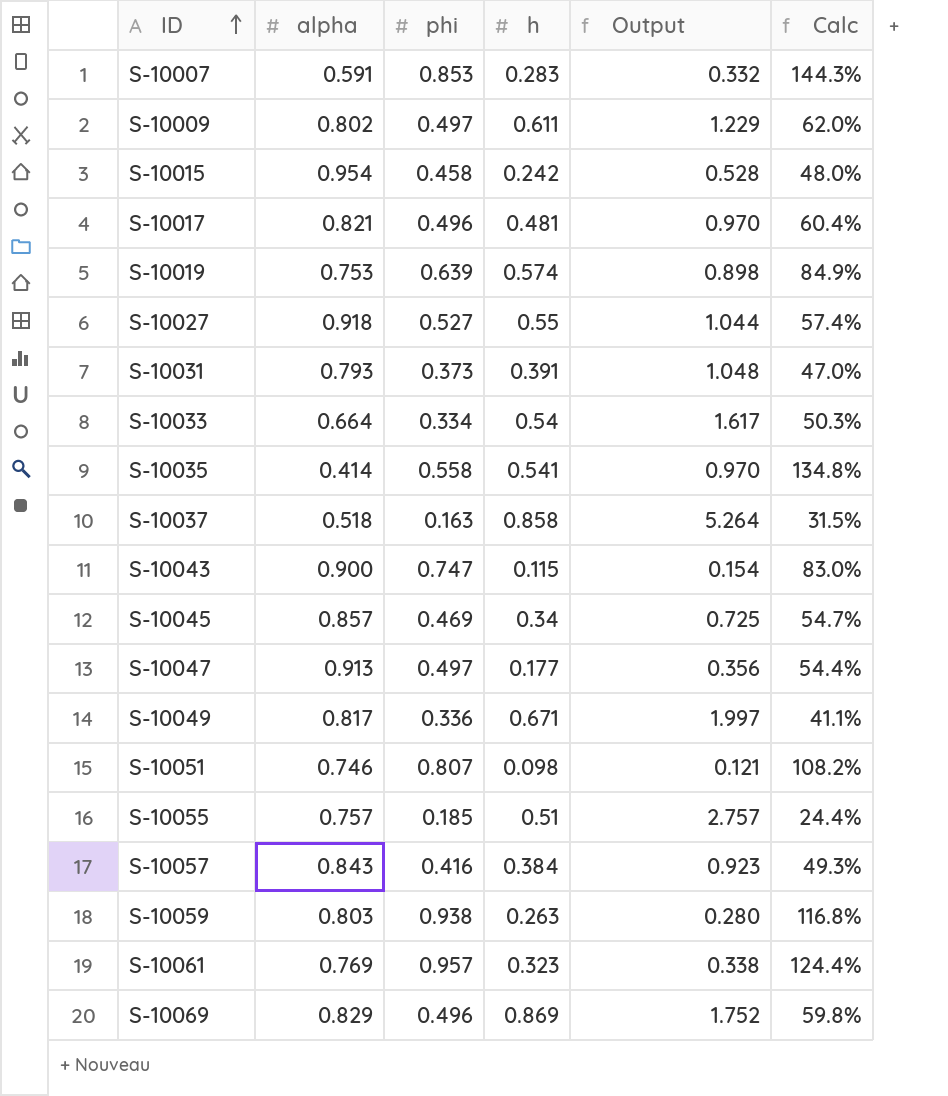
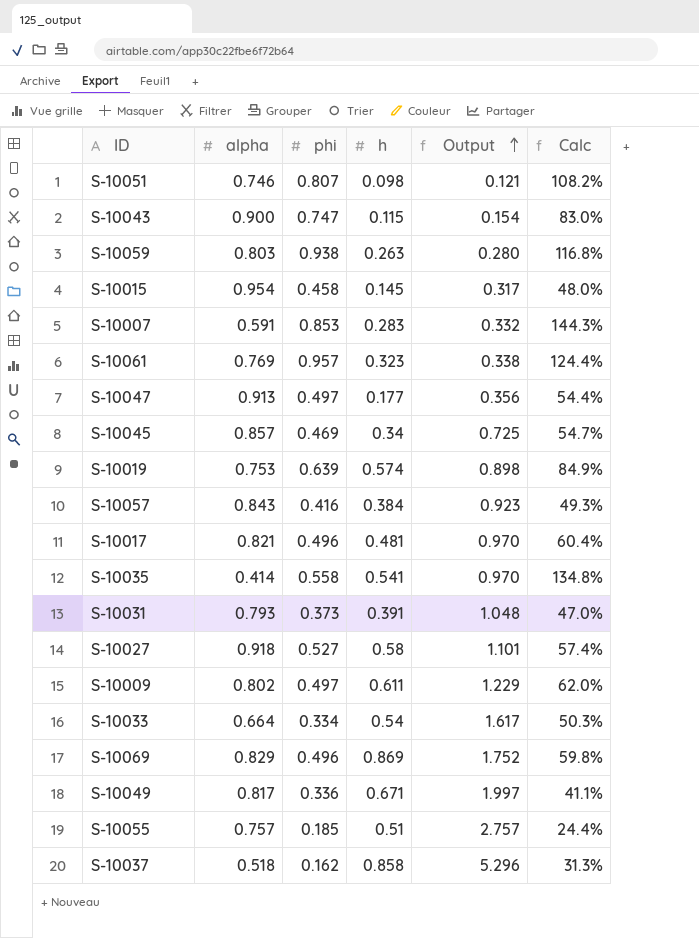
row order: ID ascending -> Output ascending
S-10015 | h: 0.242 -> 0.145
S-10015 | Output: 0.528 -> 0.317
S-10027 | h: 0.55 -> 0.58
S-10027 | Output: 1.044 -> 1.101
S-10037 | phi: 0.163 -> 0.162
S-10037 | Output: 5.264 -> 5.296
S-10037 | Calc: 31.5% -> 31.3%

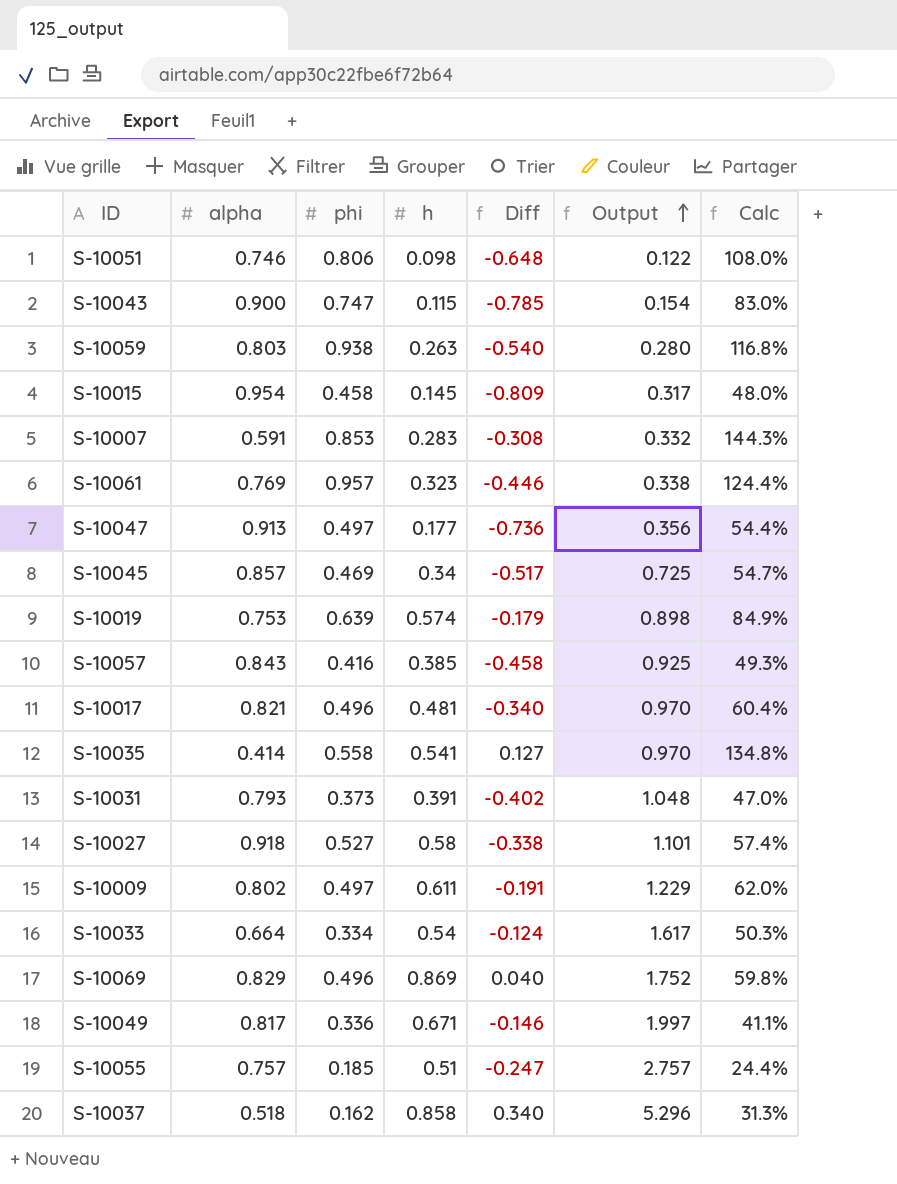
column Diff | formula: none -> [h] - [alpha]
S-10051 | phi: 0.807 -> 0.806
S-10051 | Output: 0.121 -> 0.122
S-10051 | Calc: 108.2% -> 108.0%
S-10057 | h: 0.384 -> 0.385
S-10057 | Output: 0.923 -> 0.925

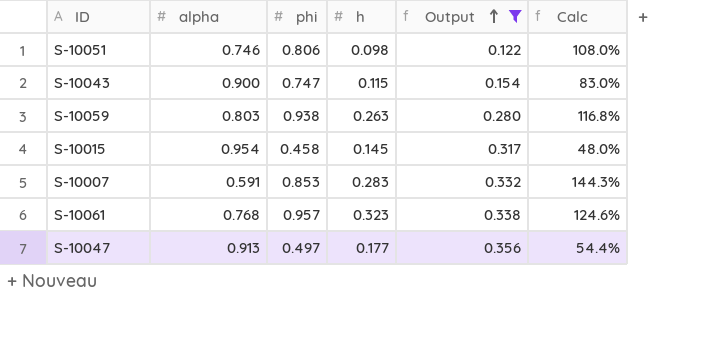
filter: none -> Output <= 0.356
column Diff | formula: [h] - [alpha] -> none
S-10061 | alpha: 0.769 -> 0.768
S-10061 | Calc: 124.4% -> 124.6%

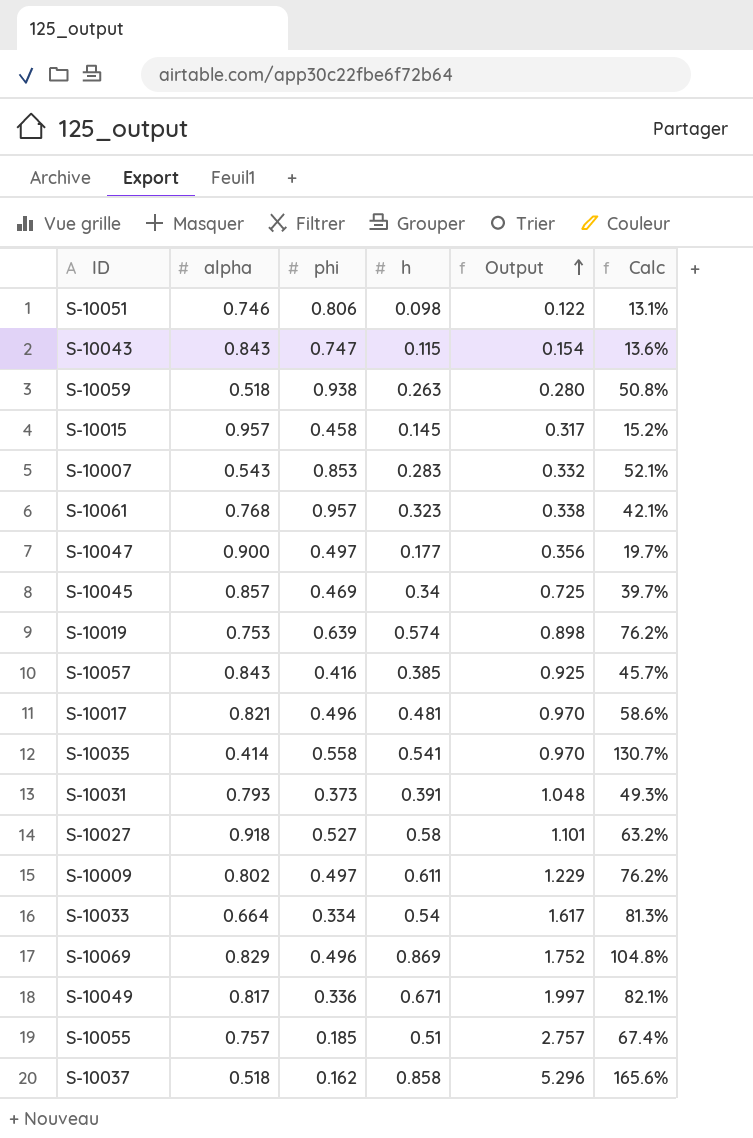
filter: Output <= 0.356 -> none
column Calc | formula: [phi] / [alpha] -> [h] / [alpha]
S-10043 | alpha: 0.900 -> 0.843
S-10059 | alpha: 0.803 -> 0.518
S-10015 | alpha: 0.954 -> 0.957
S-10007 | alpha: 0.591 -> 0.543
S-10047 | alpha: 0.913 -> 0.900

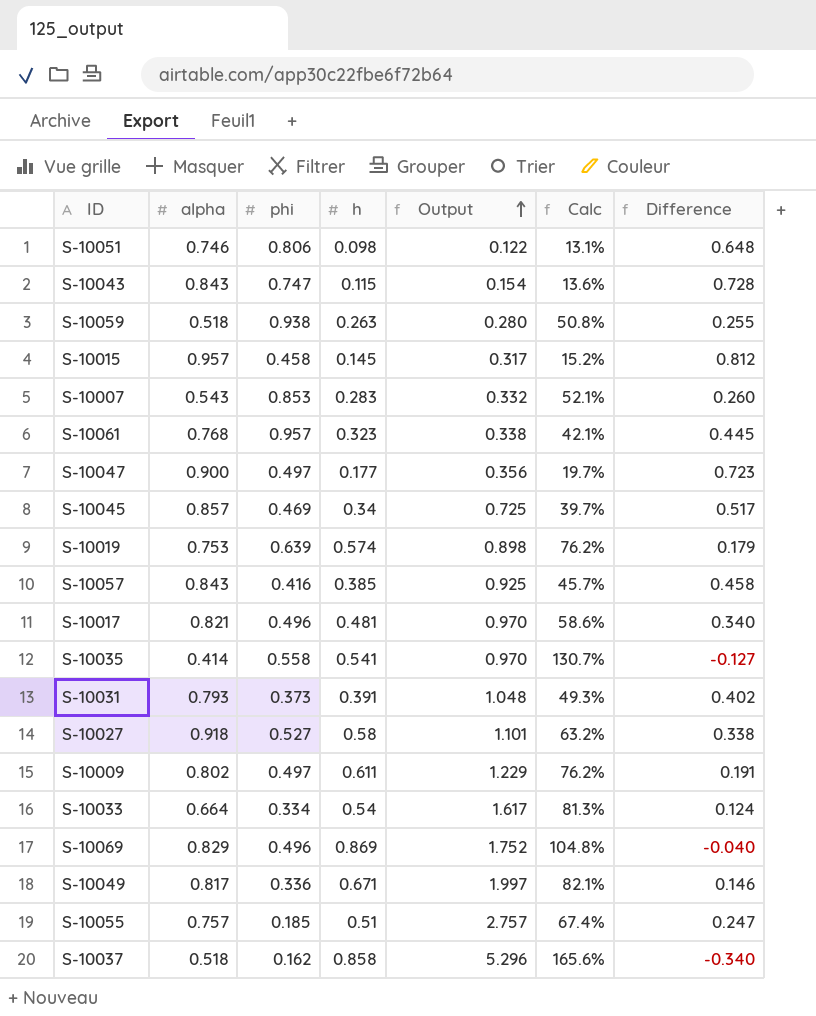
column Difference | formula: none -> [alpha] - [h]

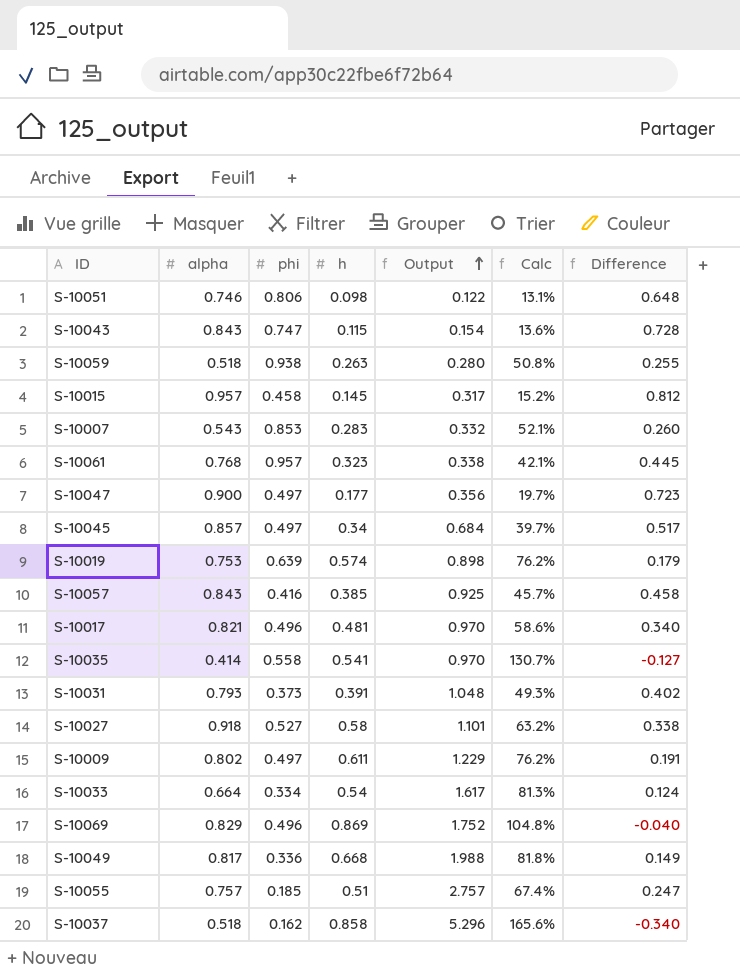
S-10045 | phi: 0.469 -> 0.497
S-10045 | Output: 0.725 -> 0.684
S-10049 | h: 0.671 -> 0.668
S-10049 | Output: 1.997 -> 1.988
S-10049 | Calc: 82.1% -> 81.8%
S-10049 | Difference: 0.146 -> 0.149

